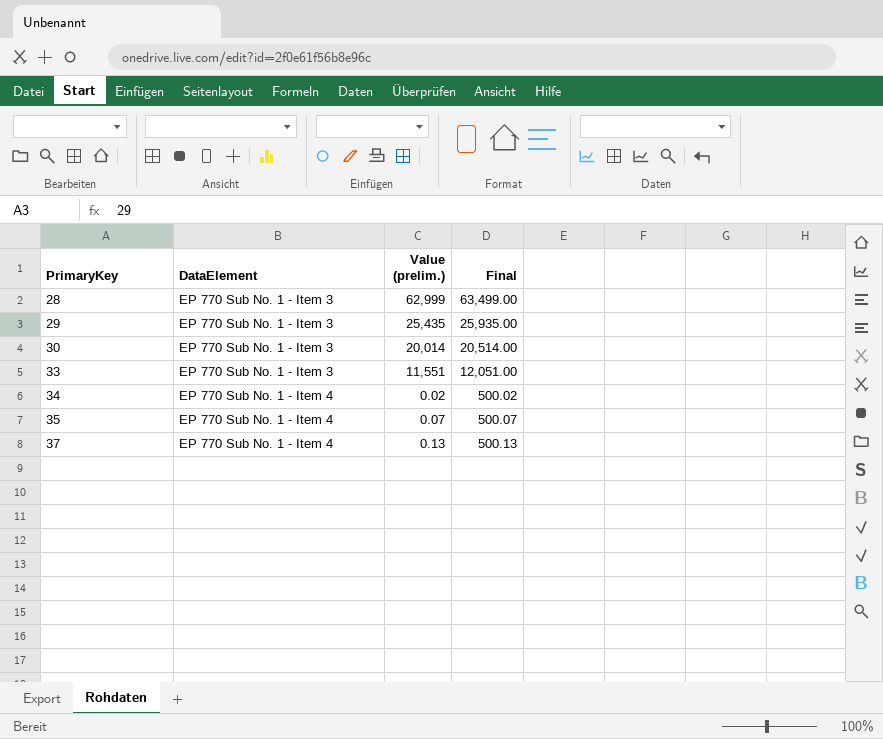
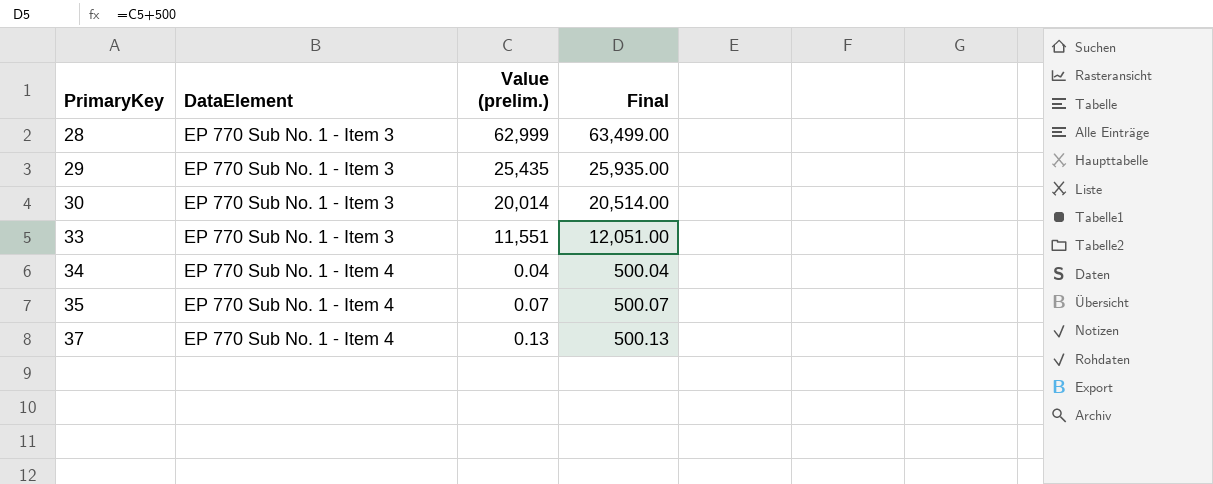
34 | Value (prelim.): 0.02 -> 0.04
34 | Final: 500.02 -> 500.04

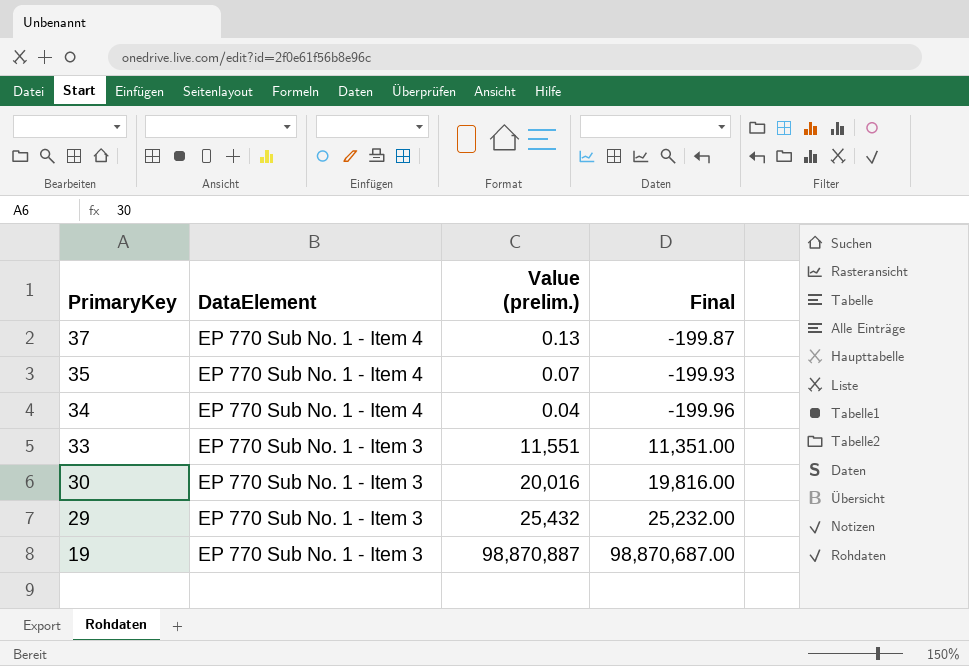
row order: PrimaryKey ascending -> PrimaryKey descending
column Final | formula: [Value (prelim.)] + 500 -> [Value (prelim.)] - 200
row 28: EP 770 Sub No. 1 - Item 3 | 62,999 | 63,499.00 -> none
30 | Value (prelim.): 20,014 -> 20,016
29 | Value (prelim.): 25,435 -> 25,432
row 19: none -> EP 770 Sub No. 1 - Item 3 | 98,870,887 | 98,870,687.00

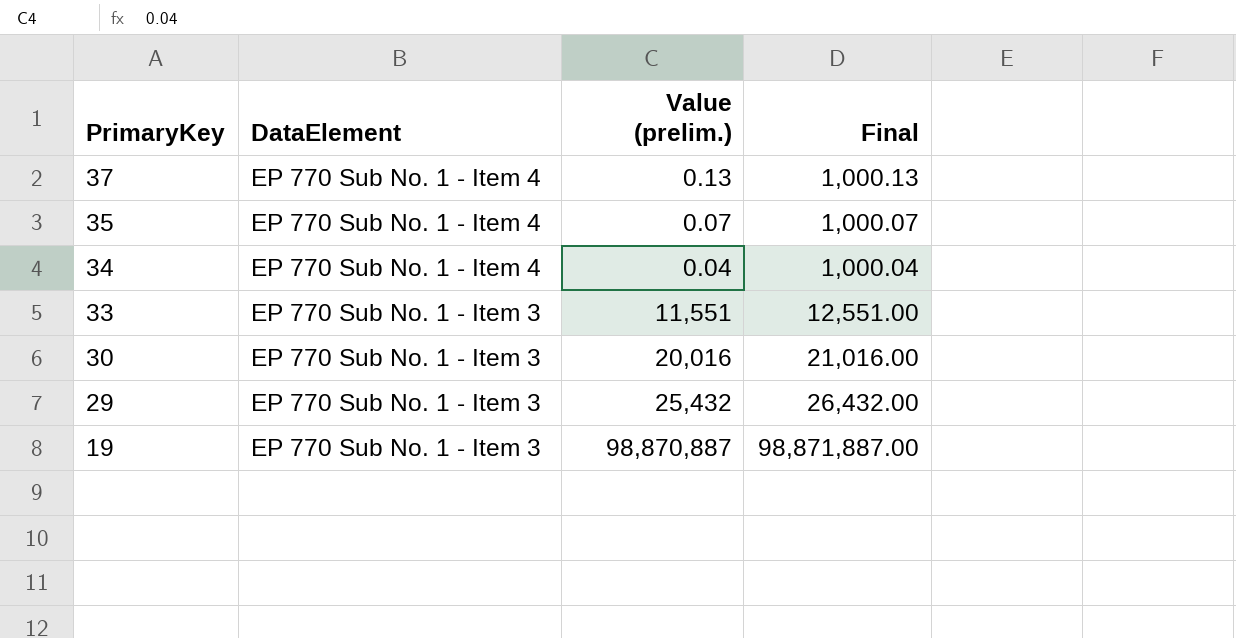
column Final | formula: [Value (prelim.)] - 200 -> [Value (prelim.)] + 1000

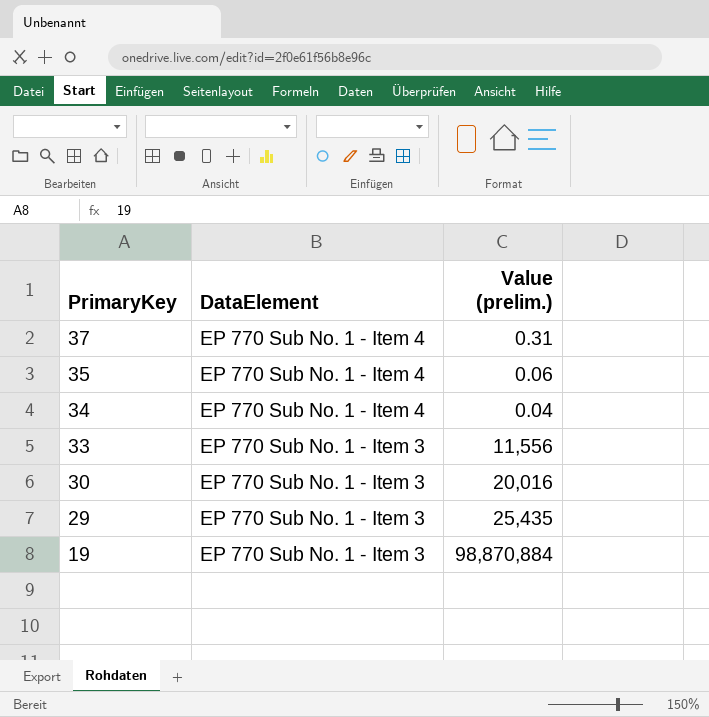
column Final | formula: [Value (prelim.)] + 1000 -> none
37 | Value (prelim.): 0.13 -> 0.31
35 | Value (prelim.): 0.07 -> 0.06
33 | Value (prelim.): 11,551 -> 11,556
29 | Value (prelim.): 25,432 -> 25,435
19 | Value (prelim.): 98,870,887 -> 98,870,884

